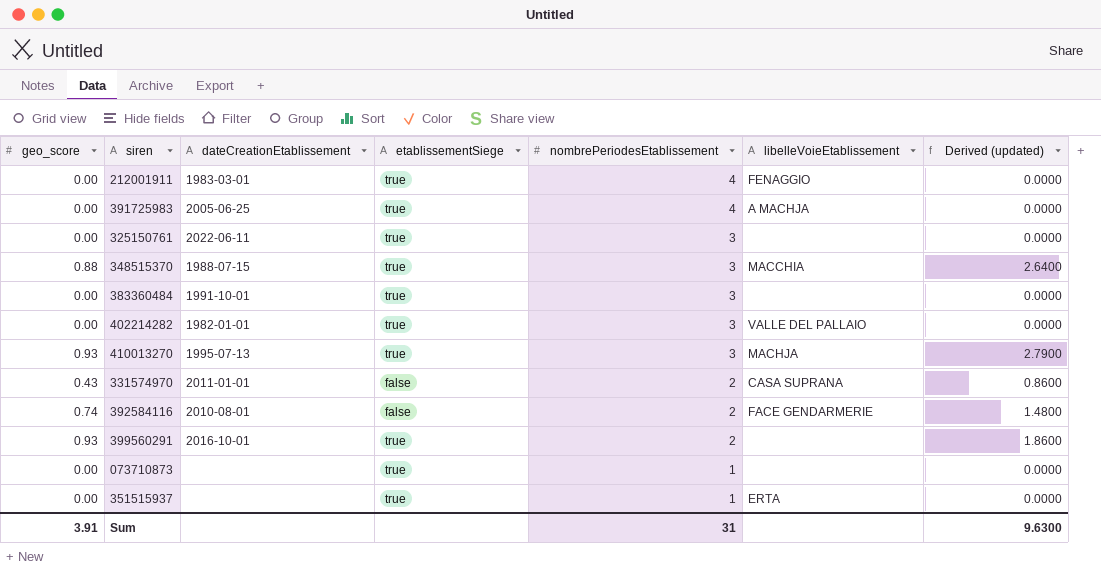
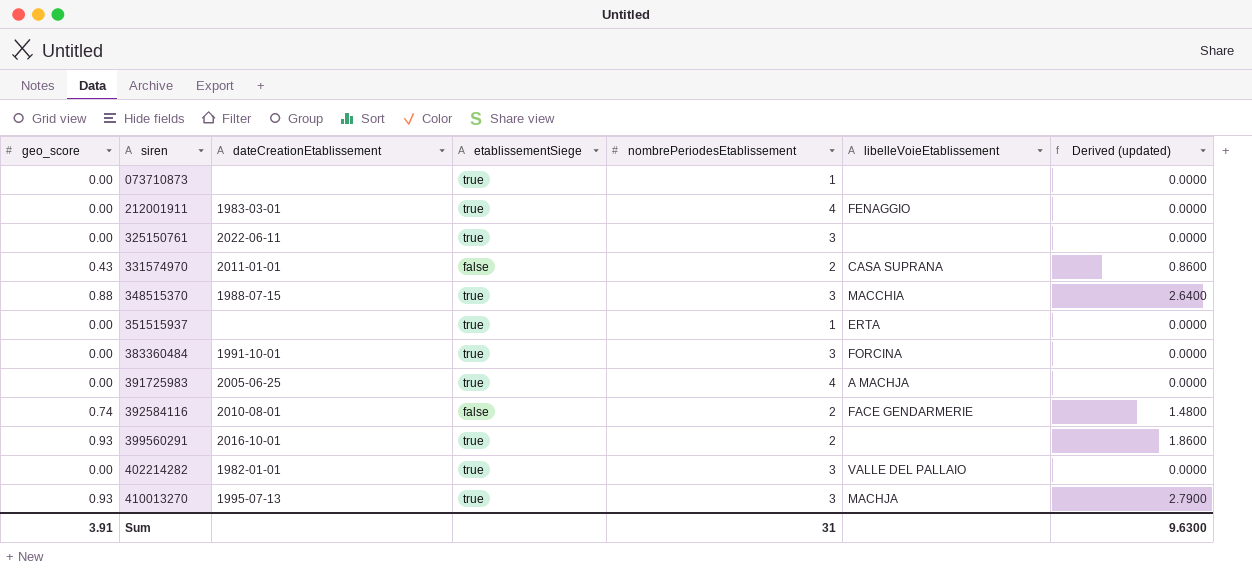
row order: nombrePeriodesEtablissement descending -> siren ascending
383360484 | libelleVoieEtablissement: none -> FORCINA

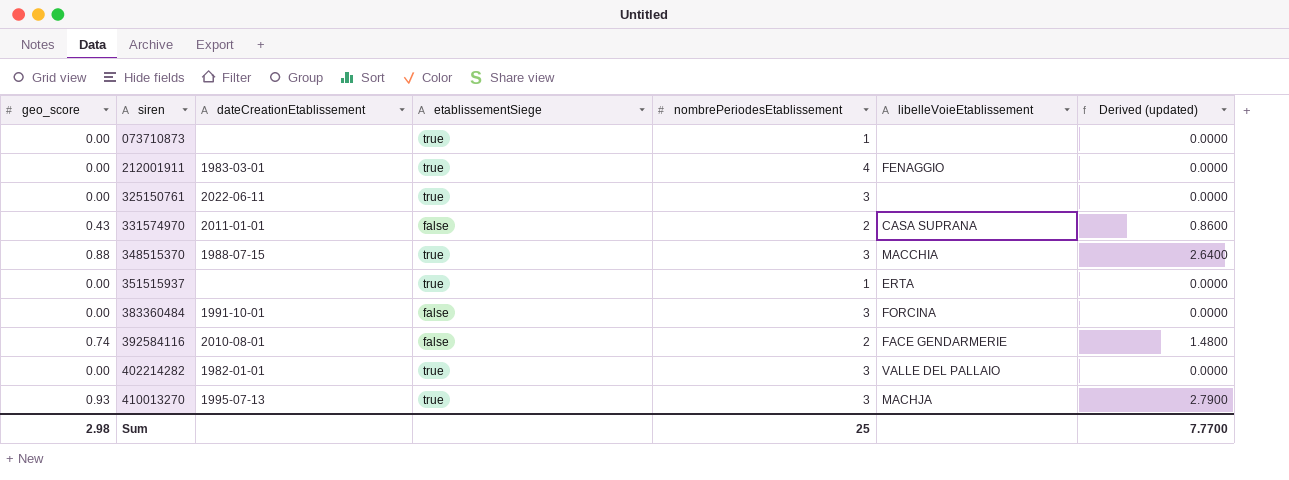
row 391725983: 0.00 | 2005-06-25 | true | 4 | A MACHJA | 0.0000 -> none
row 399560291: 0.93 | 2016-10-01 | true | 2 | none | 1.8600 -> none
383360484 | etablissementSiege: true -> false
Sum | geo_score: 3.91 -> 2.98
Sum | nombrePeriodesEtablissement: 31 -> 25
Sum | Derived (updated): 9.6300 -> 7.7700

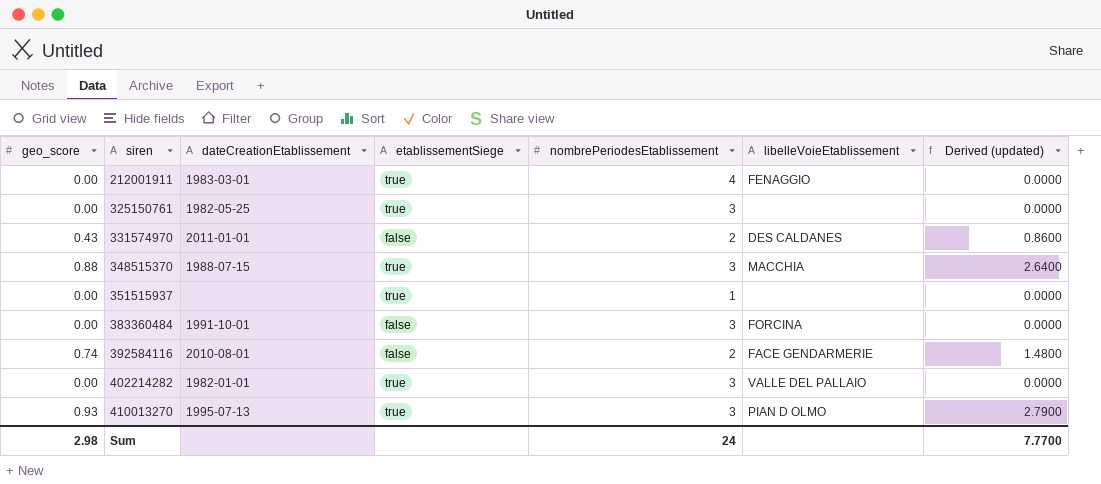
row 073710873: 0.00 | none | true | 1 | none | 0.0000 -> none
325150761 | dateCreationEtablissement: 2022-06-11 -> 1982-05-25
331574970 | libelleVoieEtablissement: CASA SUPRANA -> DES CALDANES
351515937 | libelleVoieEtablissement: ERTA -> none
410013270 | libelleVoieEtablissement: MACHJA -> PIAN D OLMO
Sum | nombrePeriodesEtablissement: 25 -> 24

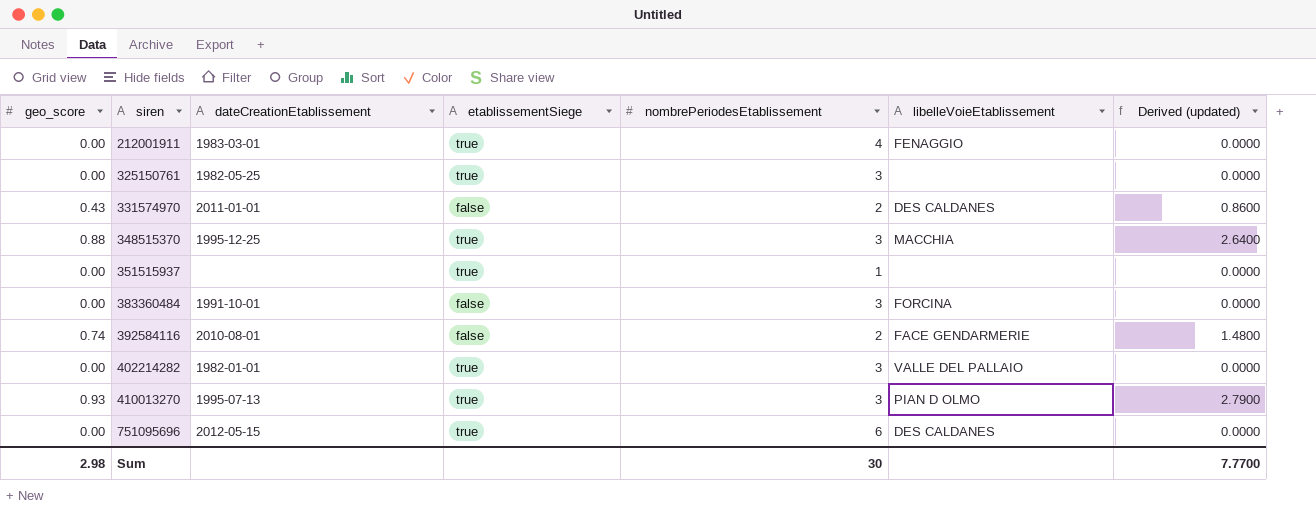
348515370 | dateCreationEtablissement: 1988-07-15 -> 1995-12-25
row 751095696: none -> 0.00 | 2012-05-15 | true | 6 | DES CALDANES | 0.0000
Sum | nombrePeriodesEtablissement: 24 -> 30

